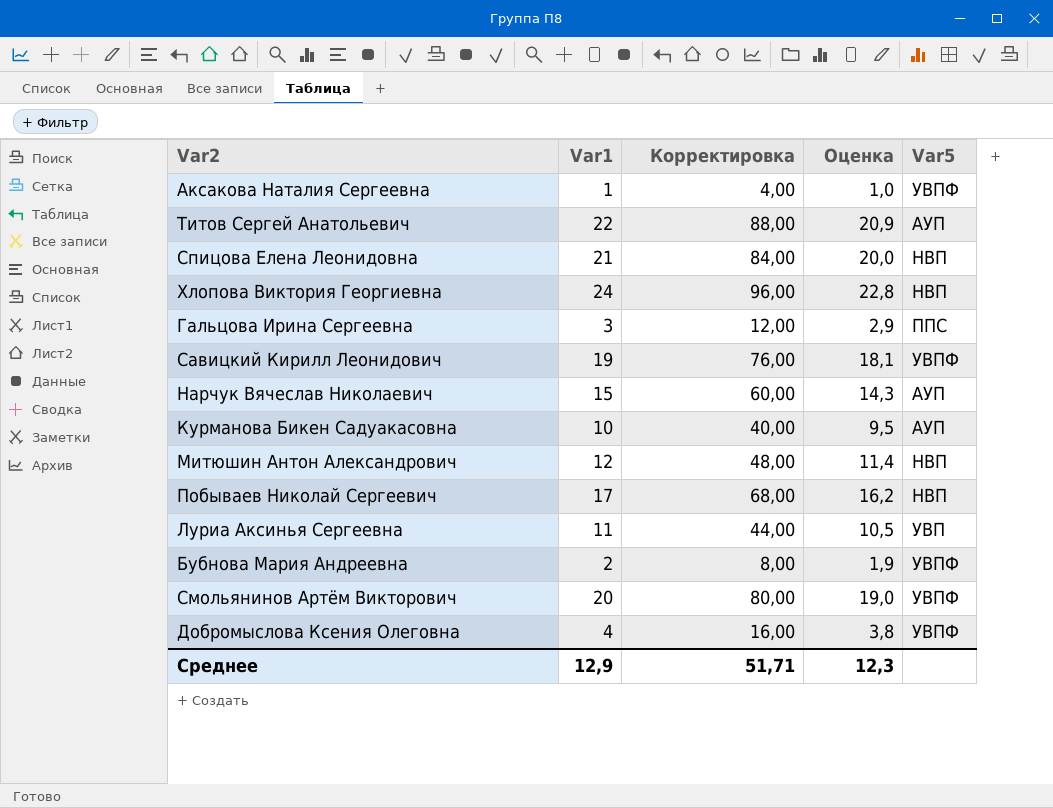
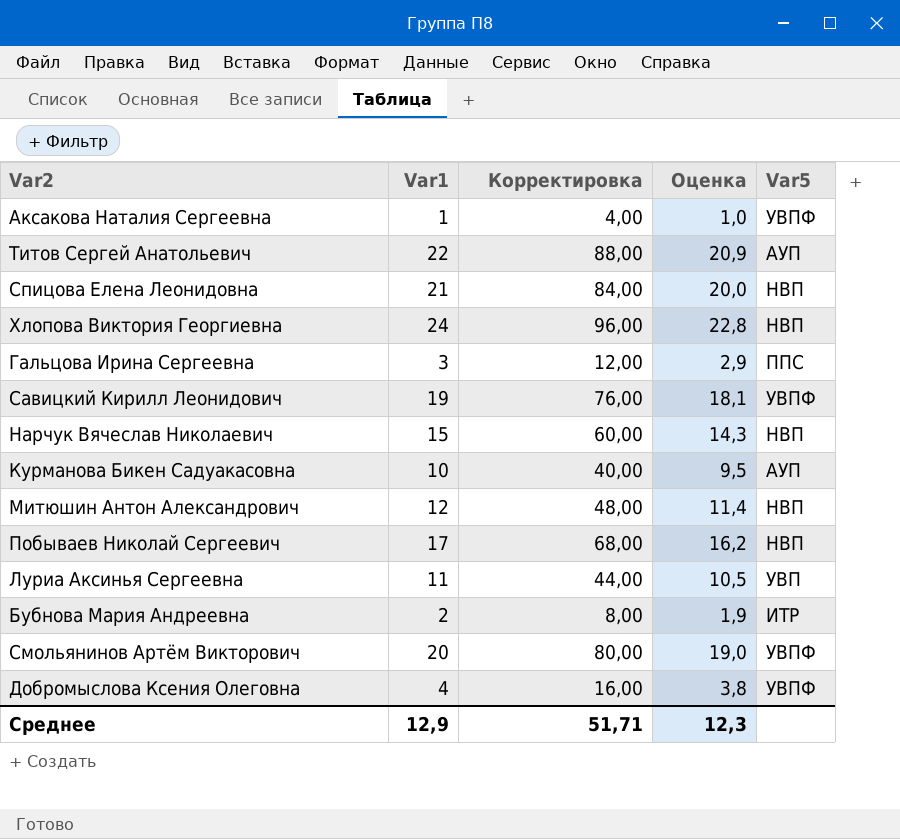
Нарчук Вячеслав Николаевич | Var5: АУП -> НВП
Бубнова Мария Андреевна | Var5: УВПФ -> ИТР

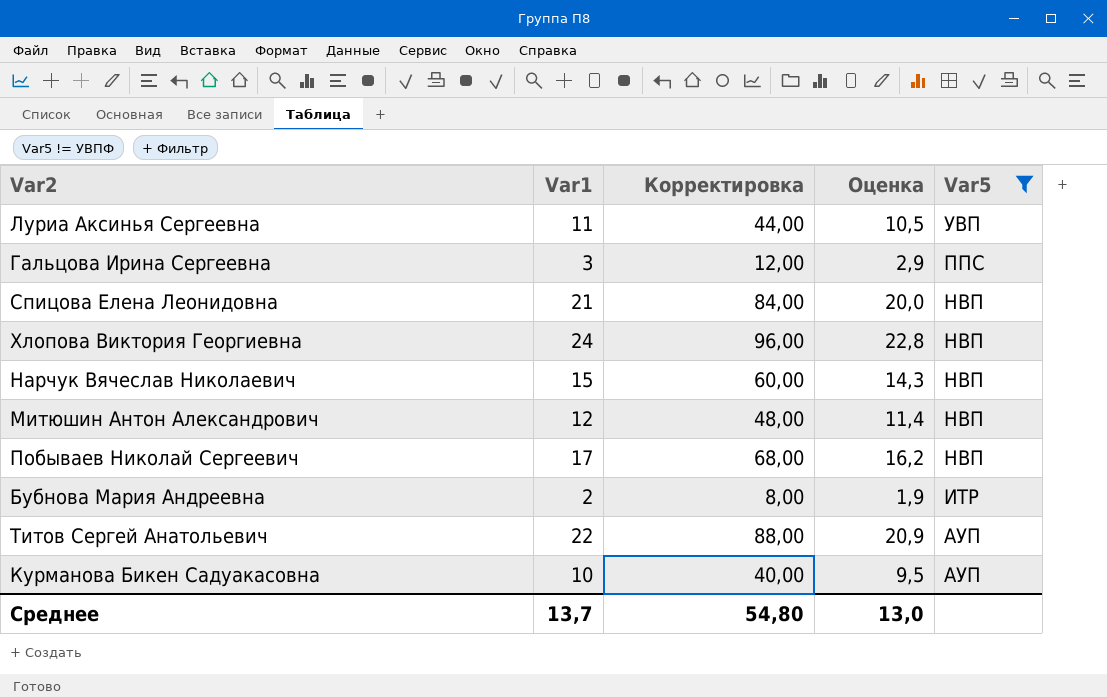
filter: none -> Var5 != УВПФ
row order: none -> Var5 descending
Среднее | Var1: 12,9 -> 13,7
Среднее | Корректировка: 51,71 -> 54,80
Среднее | Оценка: 12,3 -> 13,0

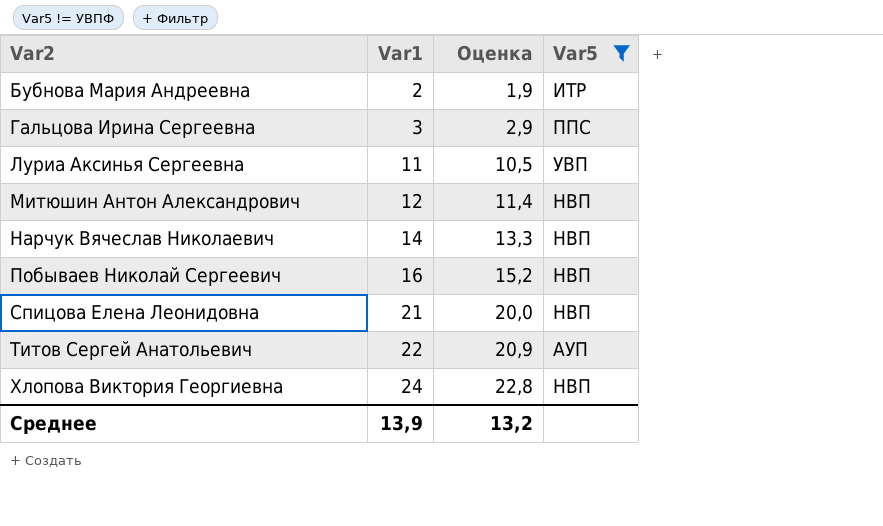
row order: Var5 descending -> Var2 ascending
column Корректировка | formula: [Var1] * 4 -> none
row Курманова Бикен Садуакасовна: 10 | 40,00 | 9,5 | АУП -> none
Нарчук Вячеслав Николаевич | Var1: 15 -> 14
Нарчук Вячеслав Николаевич | Оценка: 14,3 -> 13,3
Побываев Николай Сергеевич | Var1: 17 -> 16
Побываев Николай Сергеевич | Оценка: 16,2 -> 15,2
Среднее | Var1: 13,7 -> 13,9
Среднее | Оценка: 13,0 -> 13,2

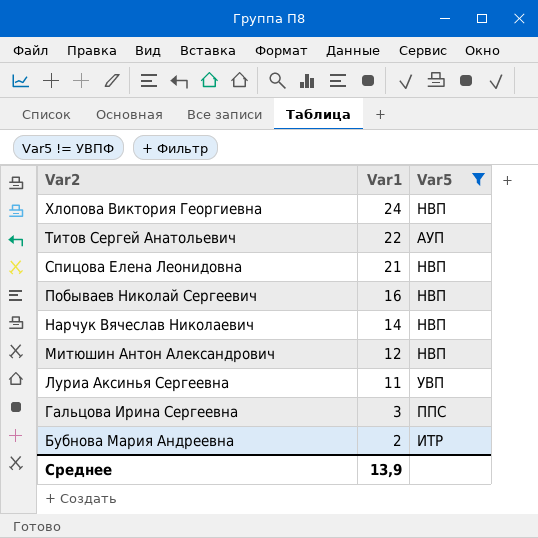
row order: Var2 ascending -> Var2 descending
column Оценка | formula: [Var1] * 0,95 -> none

